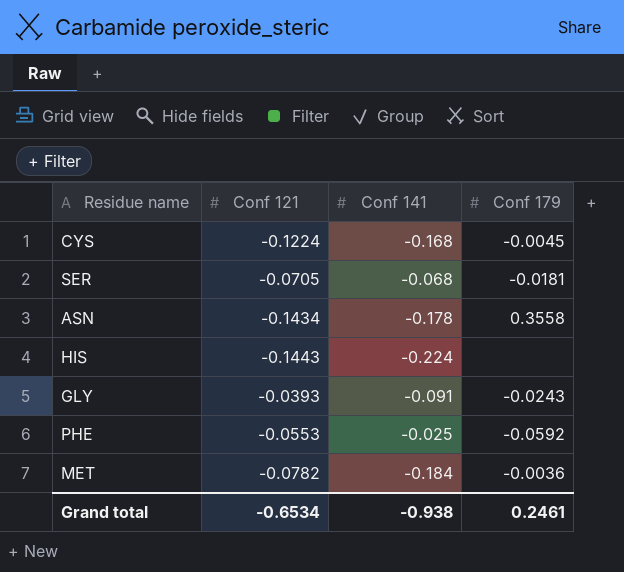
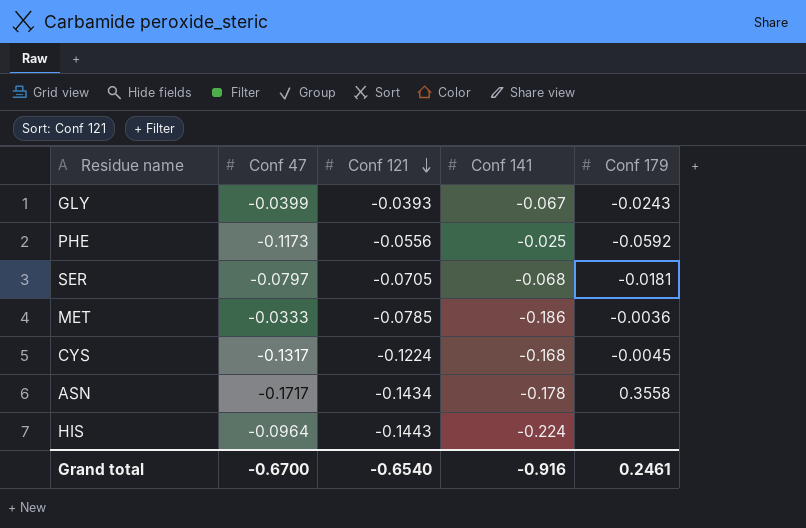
row order: none -> Conf 121 descending
column Conf 47 | position: none -> 2
GLY | Conf 141: -0.091 -> -0.067
PHE | Conf 121: -0.0553 -> -0.0556
MET | Conf 121: -0.0782 -> -0.0785
MET | Conf 141: -0.184 -> -0.186
Grand total | Conf 121: -0.6534 -> -0.6540
Grand total | Conf 141: -0.938 -> -0.916

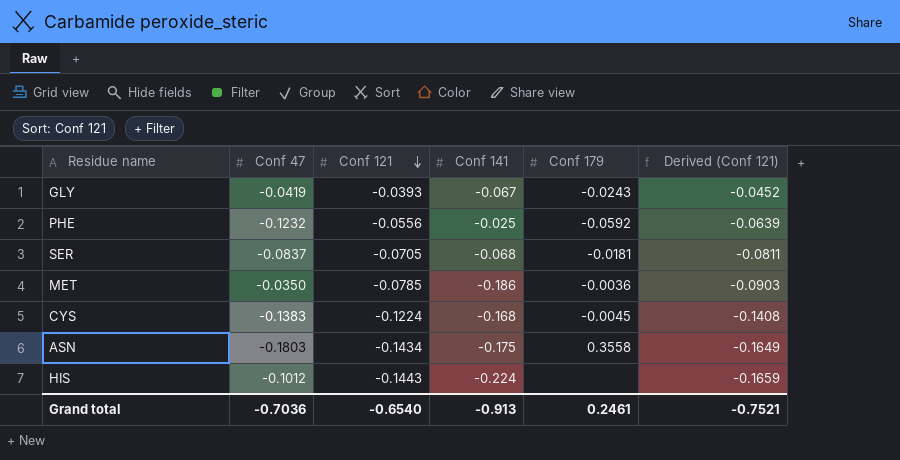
column Derived (Conf 121) | formula: none -> [Conf 121] * 1.15
GLY | Conf 47: -0.0399 -> -0.0419
PHE | Conf 47: -0.1173 -> -0.1232
SER | Conf 47: -0.0797 -> -0.0837
MET | Conf 47: -0.0333 -> -0.0350
CYS | Conf 47: -0.1317 -> -0.1383
ASN | Conf 47: -0.1717 -> -0.1803
ASN | Conf 141: -0.178 -> -0.175
HIS | Conf 47: -0.0964 -> -0.1012
Grand total | Conf 47: -0.6700 -> -0.7036
Grand total | Conf 141: -0.916 -> -0.913

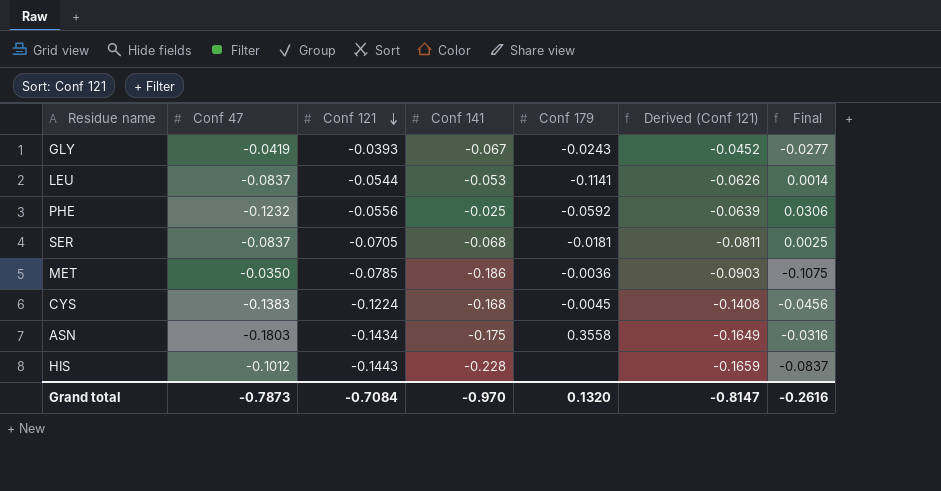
column Final | formula: none -> [Conf 141] - [Conf 121]
row LEU: none -> -0.0837 | -0.0544 | -0.053 | -0.1141 | -0.0626 | 0.0014
HIS | Conf 141: -0.224 -> -0.228
Grand total | Conf 47: -0.7036 -> -0.7873
Grand total | Conf 121: -0.6540 -> -0.7084
Grand total | Conf 141: -0.913 -> -0.970
Grand total | Conf 179: 0.2461 -> 0.1320
Grand total | Derived (Conf 121): -0.7521 -> -0.8147

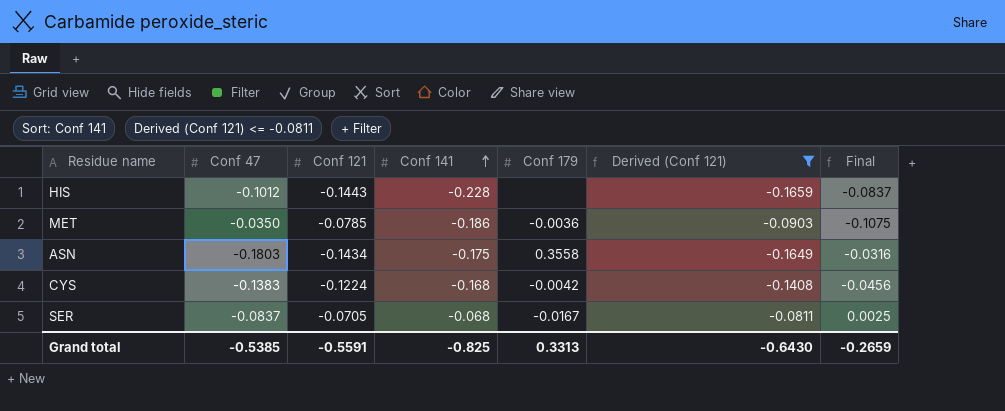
filter: none -> Derived (Conf 121) <= -0.0811
row order: Conf 121 descending -> Conf 141 ascending
CYS | Conf 179: -0.0045 -> -0.0042
SER | Conf 179: -0.0181 -> -0.0167
Grand total | Conf 47: -0.7873 -> -0.5385
Grand total | Conf 121: -0.7084 -> -0.5591
Grand total | Conf 141: -0.970 -> -0.825
Grand total | Conf 179: 0.1320 -> 0.3313
Grand total | Derived (Conf 121): -0.8147 -> -0.6430
Grand total | Final: -0.2616 -> -0.2659

